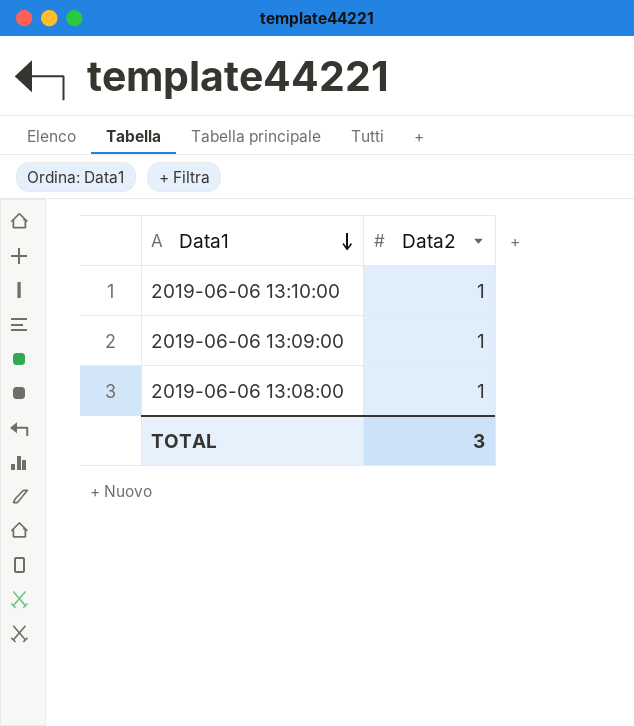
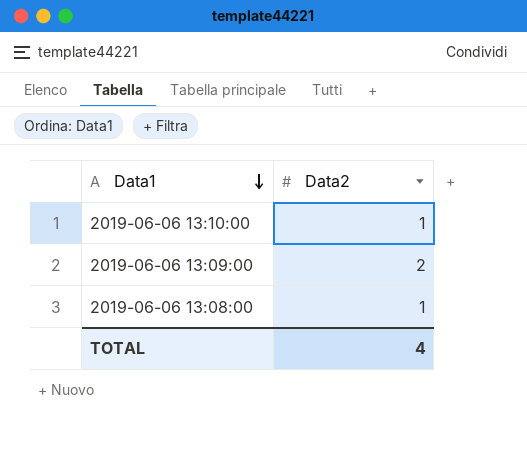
2019-06-06 13:09:00 | Data2: 1 -> 2
TOTAL | Data2: 3 -> 4

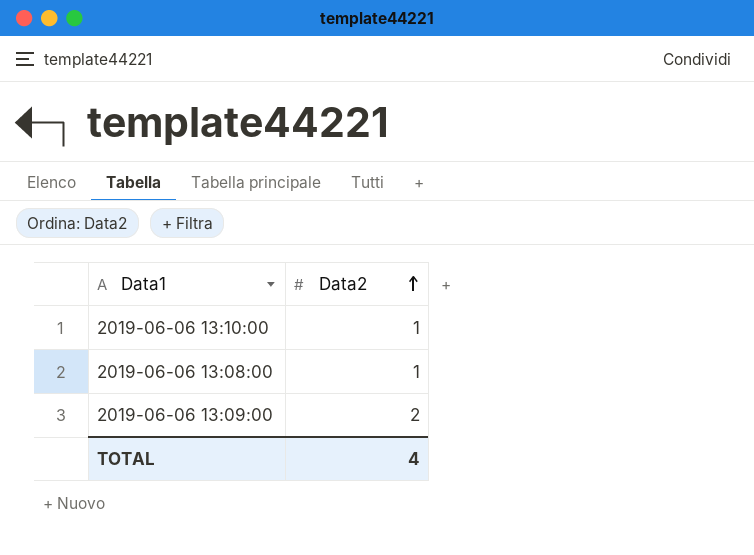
row order: Data1 descending -> Data2 ascending

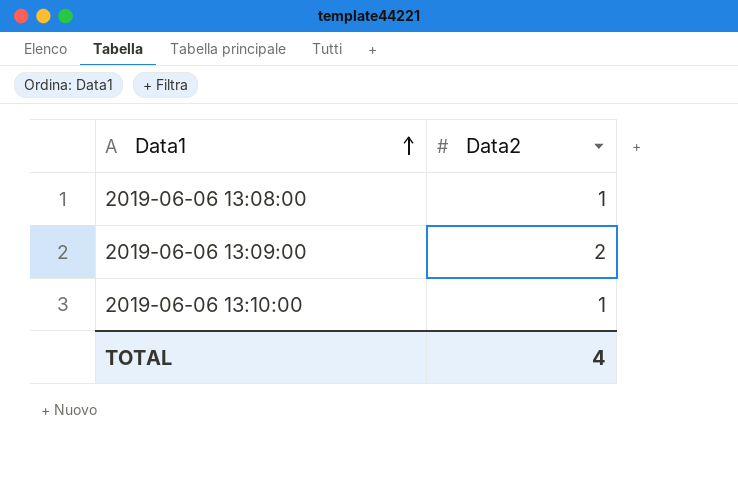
row order: Data2 ascending -> Data1 ascending

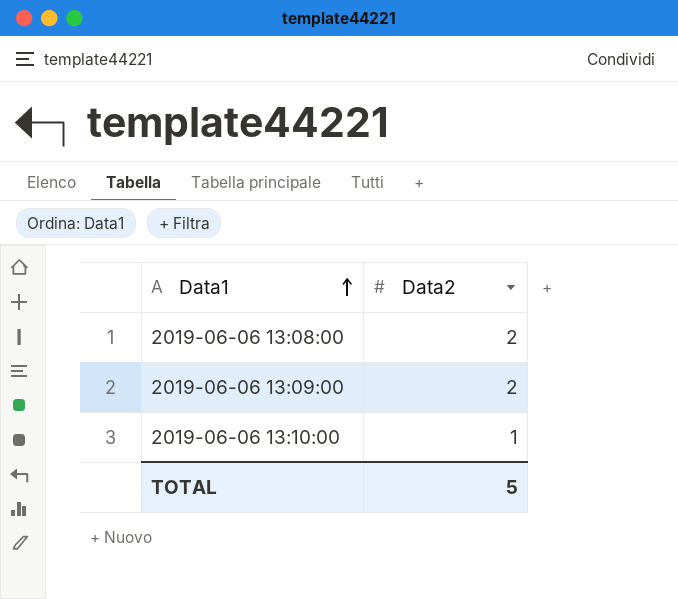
2019-06-06 13:08:00 | Data2: 1 -> 2
TOTAL | Data2: 4 -> 5

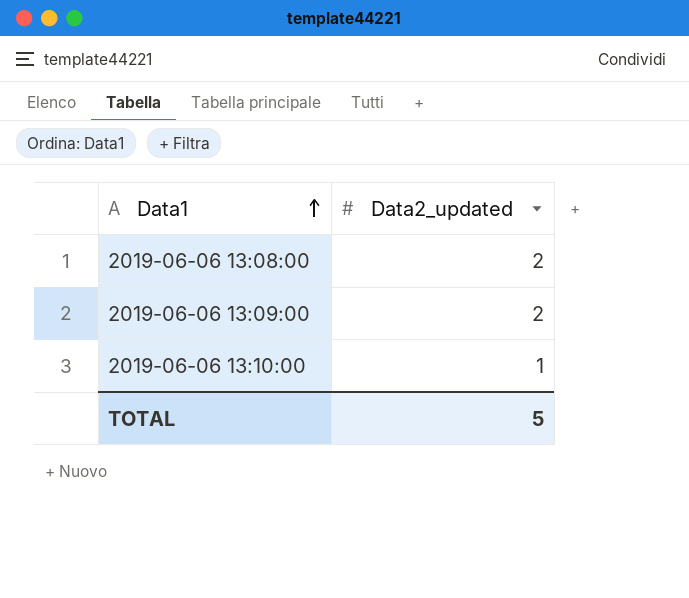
column name: Data2 -> Data2_updated

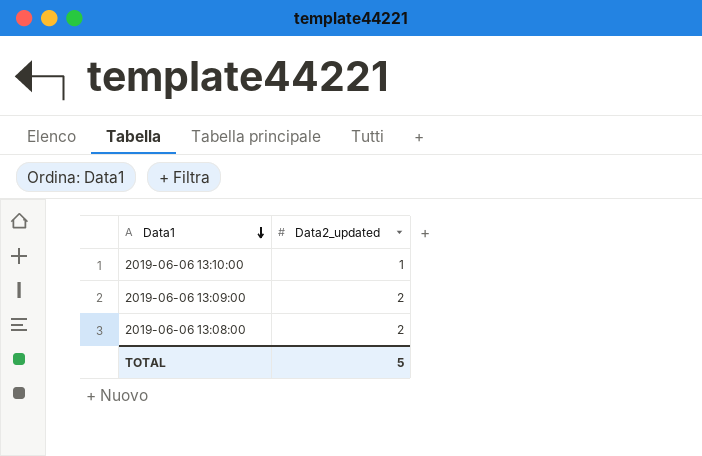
row order: Data1 ascending -> Data1 descending

